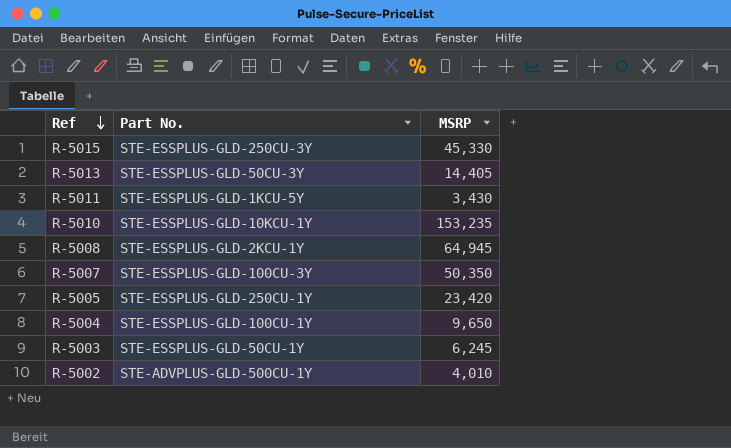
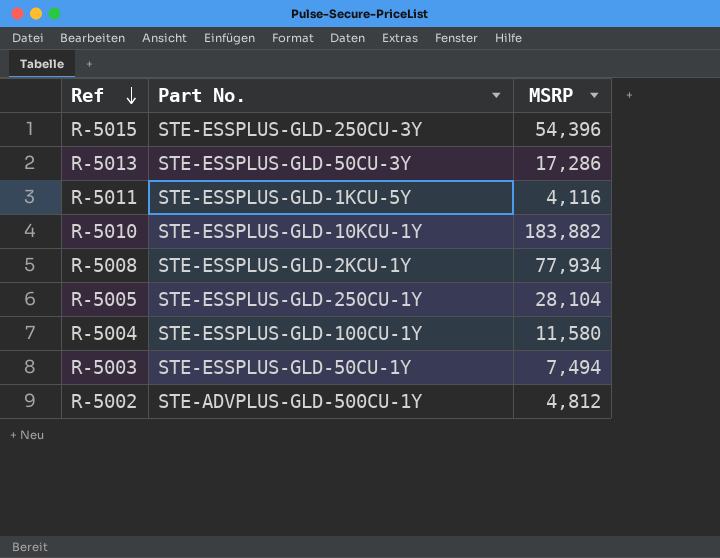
row R-5007: STE-ESSPLUS-GLD-100CU-3Y | 50,350 -> none
R-5015 | MSRP: 45,330 -> 54,396
R-5013 | MSRP: 14,405 -> 17,286
R-5011 | MSRP: 3,430 -> 4,116
R-5010 | MSRP: 153,235 -> 183,882
R-5008 | MSRP: 64,945 -> 77,934
R-5005 | MSRP: 23,420 -> 28,104
R-5004 | MSRP: 9,650 -> 11,580
R-5003 | MSRP: 6,245 -> 7,494
R-5002 | MSRP: 4,010 -> 4,812

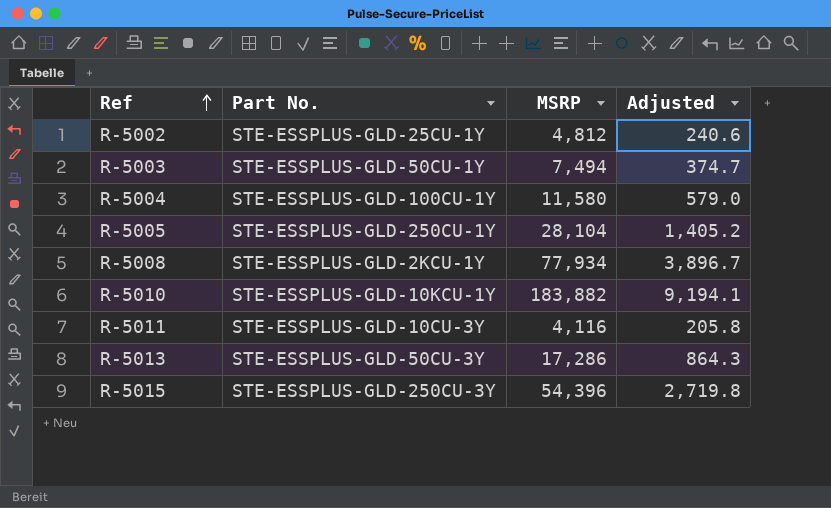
row order: Ref descending -> Ref ascending
column Adjusted | formula: none -> [MSRP] * 0.05
R-5002 | Part No.: STE-ADVPLUS-GLD-500CU-1Y -> STE-ESSPLUS-GLD-25CU-1Y
R-5011 | Part No.: STE-ESSPLUS-GLD-1KCU-5Y -> STE-ESSPLUS-GLD-10CU-3Y

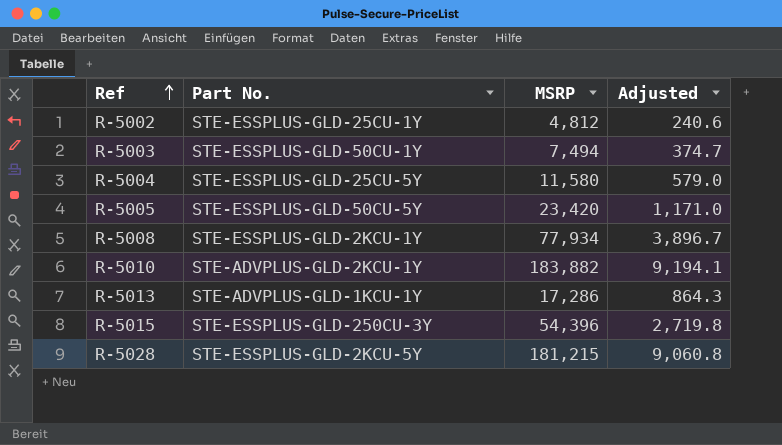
row R-5011: STE-ESSPLUS-GLD-10CU-3Y | 4,116 | 205.8 -> none
R-5004 | Part No.: STE-ESSPLUS-GLD-100CU-1Y -> STE-ESSPLUS-GLD-25CU-5Y
R-5005 | Part No.: STE-ESSPLUS-GLD-250CU-1Y -> STE-ESSPLUS-GLD-50CU-5Y
R-5005 | MSRP: 28,104 -> 23,420
R-5005 | Adjusted: 1,405.2 -> 1,171.0
R-5010 | Part No.: STE-ESSPLUS-GLD-10KCU-1Y -> STE-ADVPLUS-GLD-2KCU-1Y
R-5013 | Part No.: STE-ESSPLUS-GLD-50CU-3Y -> STE-ADVPLUS-GLD-1KCU-1Y
row R-5028: none -> STE-ESSPLUS-GLD-2KCU-5Y | 181,215 | 9,060.8

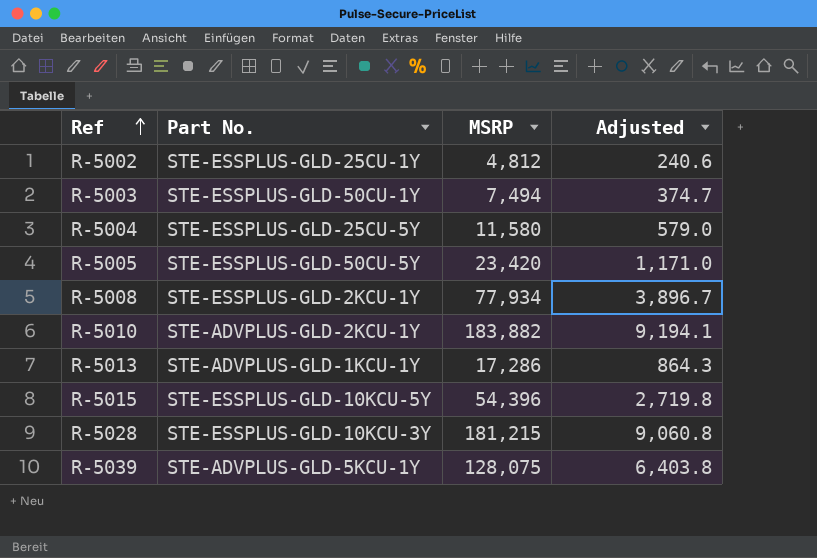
R-5015 | Part No.: STE-ESSPLUS-GLD-250CU-3Y -> STE-ESSPLUS-GLD-10KCU-5Y
R-5028 | Part No.: STE-ESSPLUS-GLD-2KCU-5Y -> STE-ESSPLUS-GLD-10KCU-3Y
row R-5039: none -> STE-ADVPLUS-GLD-5KCU-1Y | 128,075 | 6,403.8

